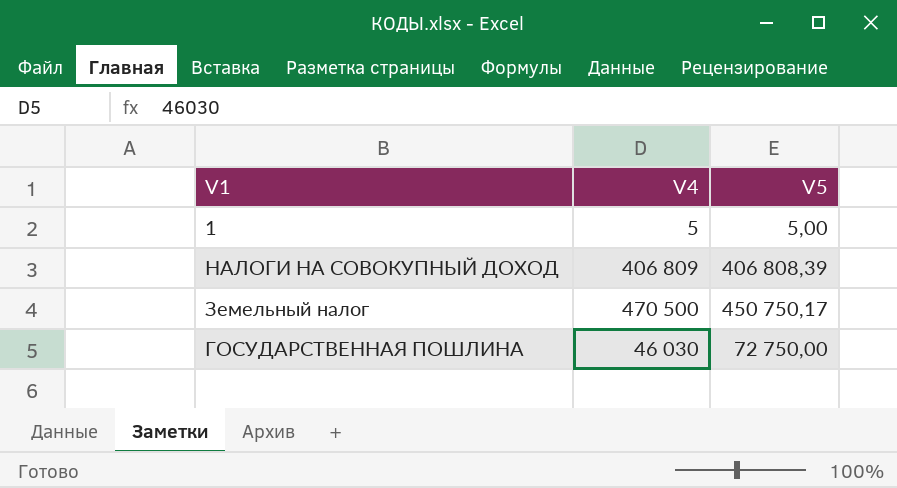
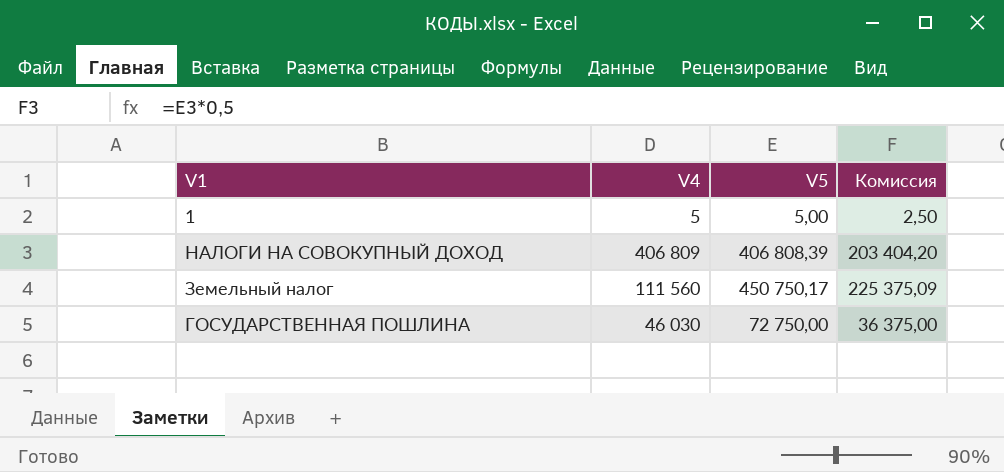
column Комиссия | formula: none -> [V5] * 0,5
Земельный налог | V4: 470 500 -> 111 560

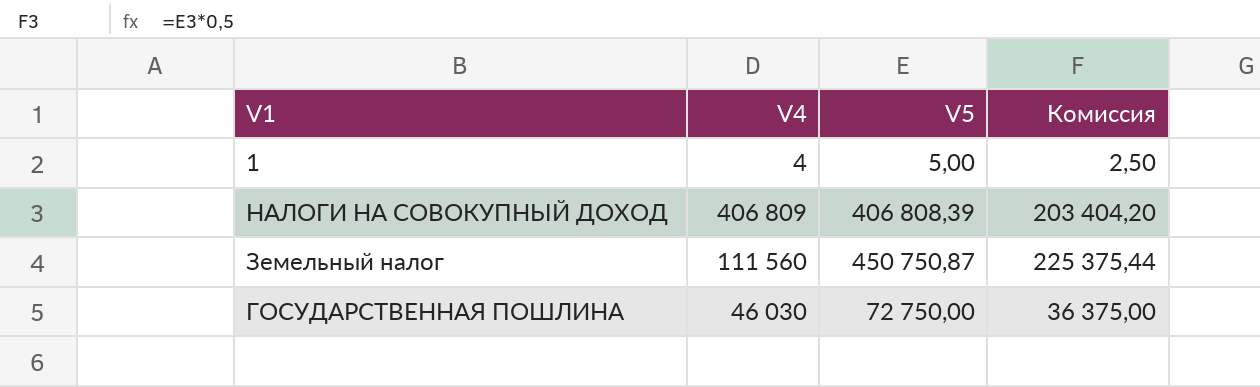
1 | V4: 5 -> 4
Земельный налог | V5: 450 750,17 -> 450 750,87
Земельный налог | Комиссия: 225 375,09 -> 225 375,44

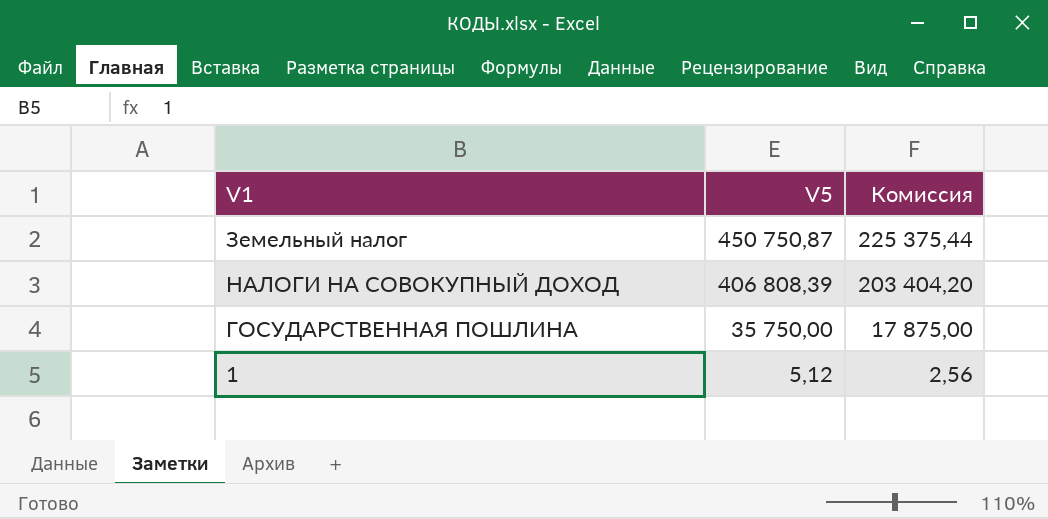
row order: none -> V5 descending
column V4 | position: 2 -> none
ГОСУДАРСТВЕННАЯ ПОШЛИНА | V5: 72 750,00 -> 35 750,00
ГОСУДАРСТВЕННАЯ ПОШЛИНА | Комиссия: 36 375,00 -> 17 875,00
1 | V5: 5,00 -> 5,12
1 | Комиссия: 2,50 -> 2,56

